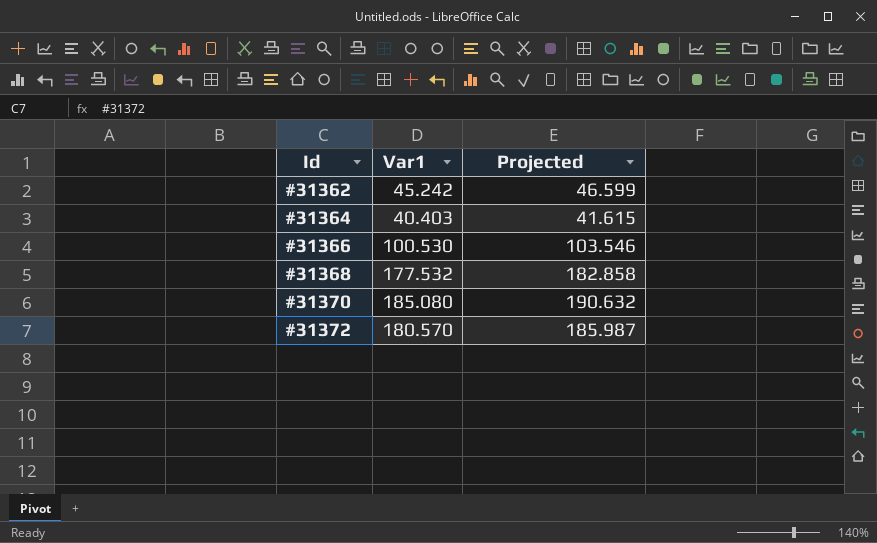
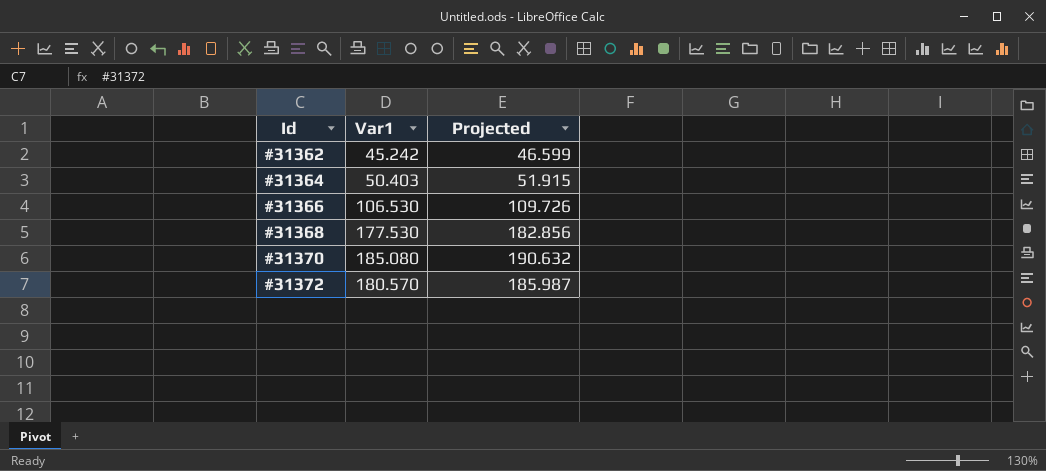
#31364 | Var1: 40.403 -> 50.403
#31364 | Projected: 41.615 -> 51.915
#31366 | Var1: 100.530 -> 106.530
#31366 | Projected: 103.546 -> 109.726
#31368 | Var1: 177.532 -> 177.530
#31368 | Projected: 182.858 -> 182.856

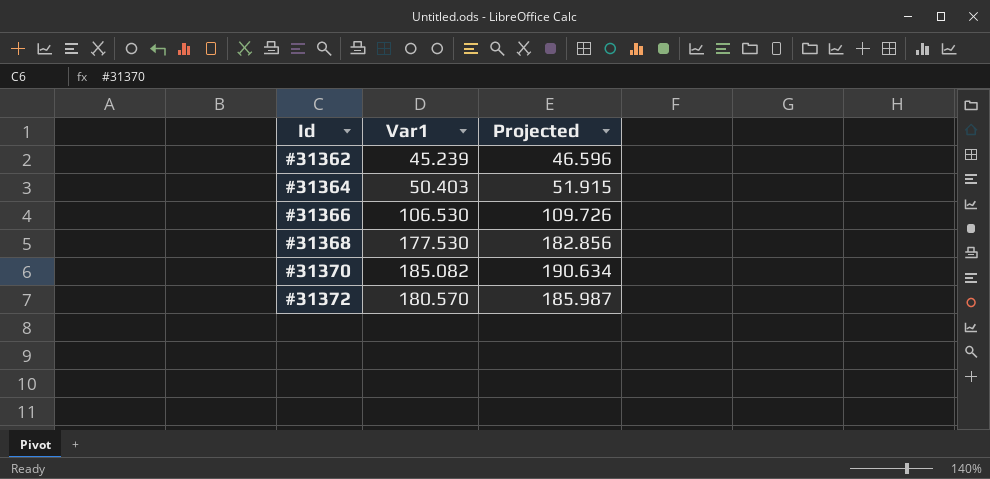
#31362 | Var1: 45.242 -> 45.239
#31362 | Projected: 46.599 -> 46.596
#31370 | Var1: 185.080 -> 185.082
#31370 | Projected: 190.632 -> 190.634

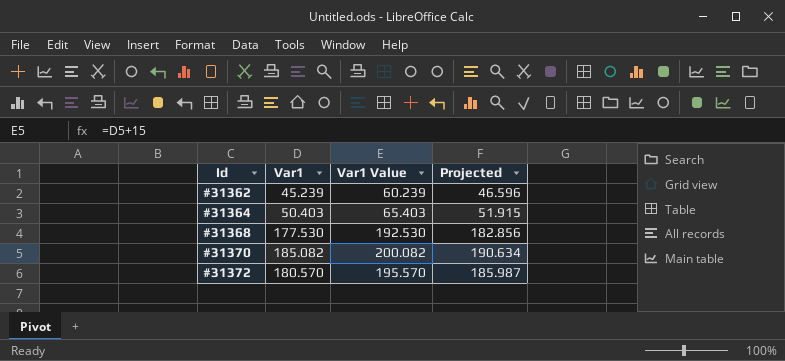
column Var1 Value | formula: none -> [Var1] + 15
row #31366: 106.530 | 109.726 -> none

